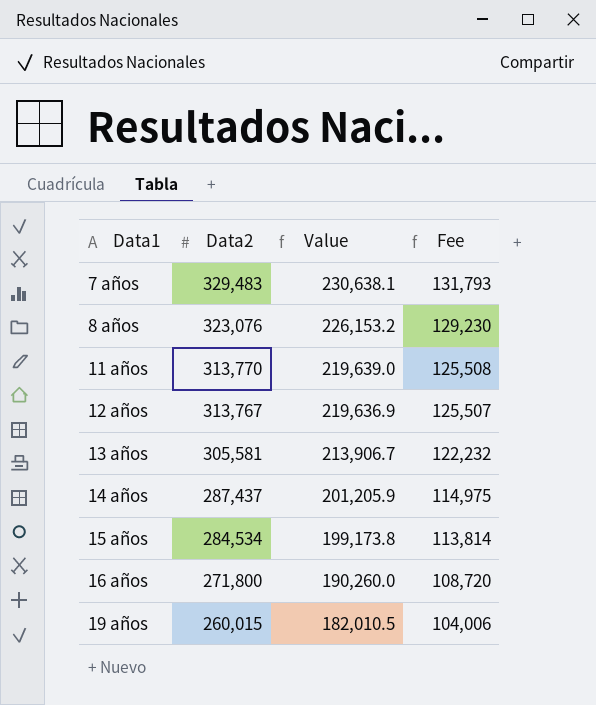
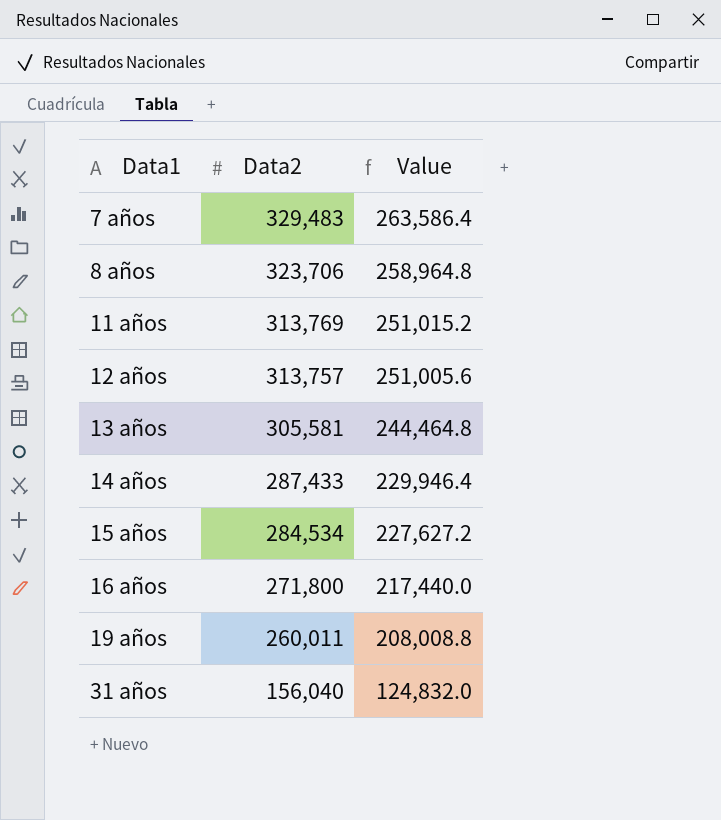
column Fee | formula: [Data2] * 0.4 -> none
column Value | formula: [Data2] * 0.7 -> [Data2] * 0.8
8 años | Data2: 323,076 -> 323,706
11 años | Data2: 313,770 -> 313,769
12 años | Data2: 313,767 -> 313,757
14 años | Data2: 287,437 -> 287,433
19 años | Data2: 260,015 -> 260,011
row 31 años: none -> 156,040 | 124,832.0

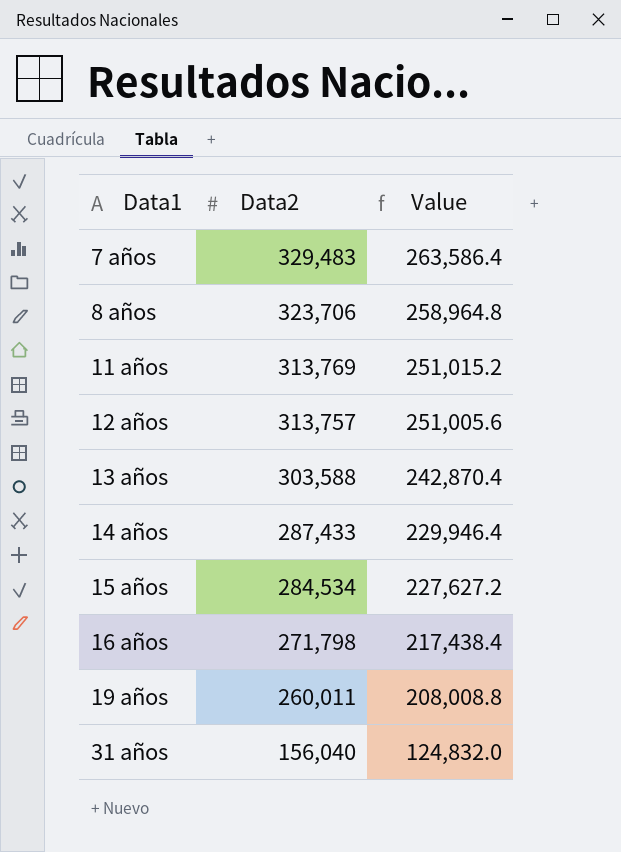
13 años | Data2: 305,581 -> 303,588
13 años | Value: 244,464.8 -> 242,870.4
16 años | Data2: 271,800 -> 271,798
16 años | Value: 217,440.0 -> 217,438.4

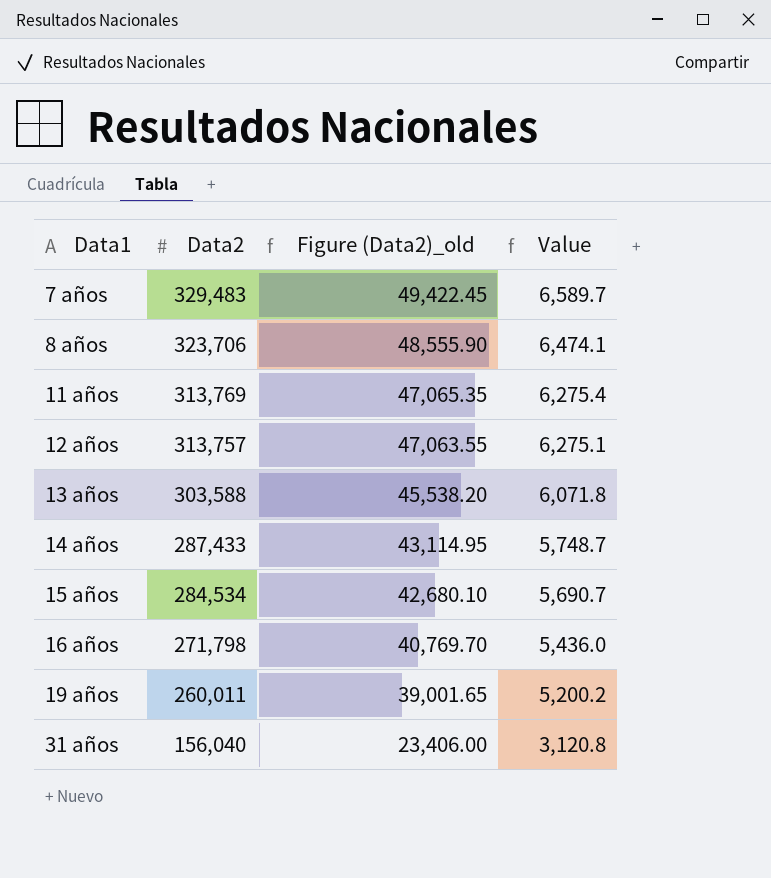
column Figure (Data2)_old | formula: none -> [Data2] * 0.15
column Value | formula: [Data2] * 0.8 -> [Data2] * 0.02

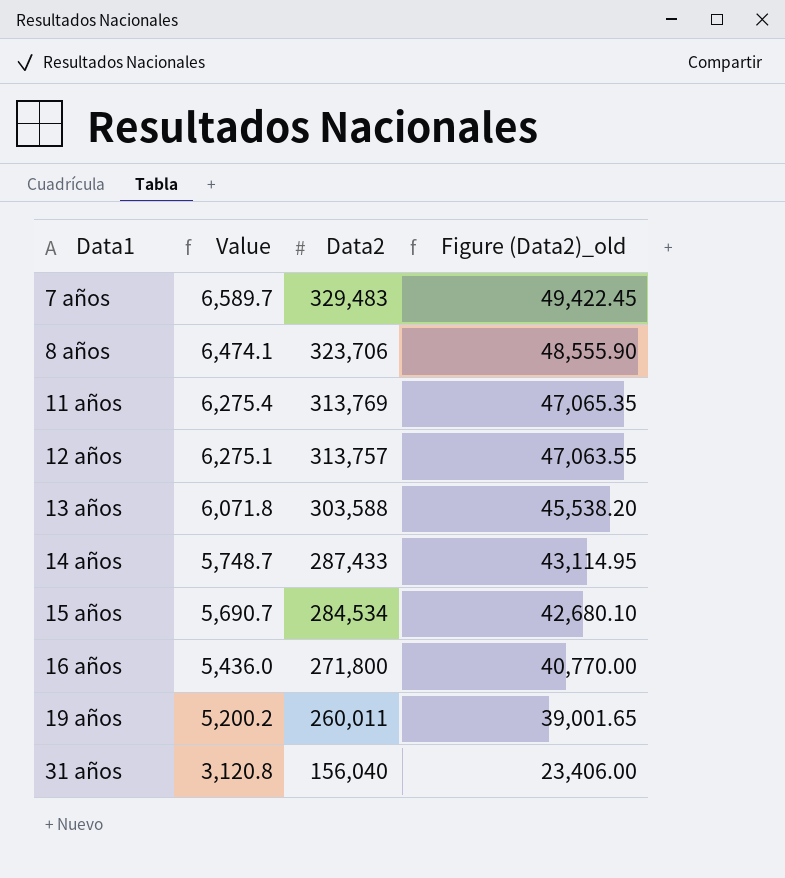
column Value | position: 4 -> 2
16 años | Data2: 271,798 -> 271,800
16 años | Figure (Data2)_old: 40,769.70 -> 40,770.00

